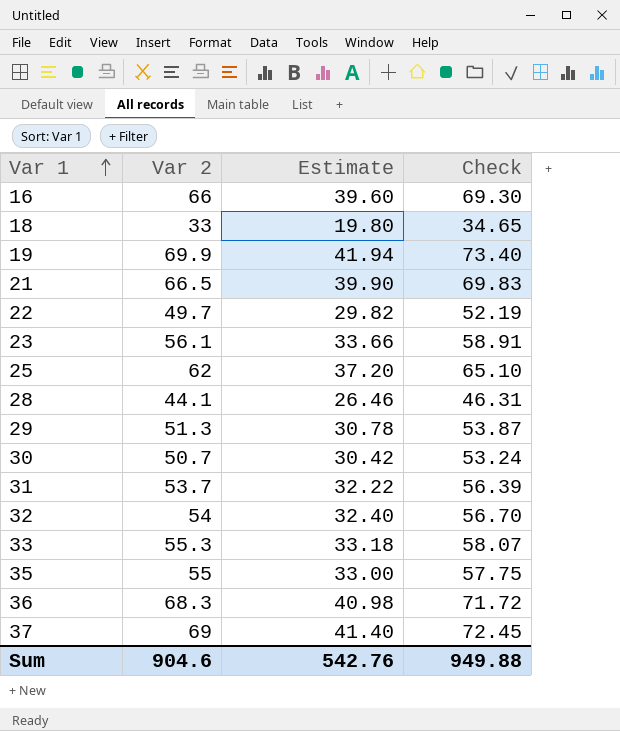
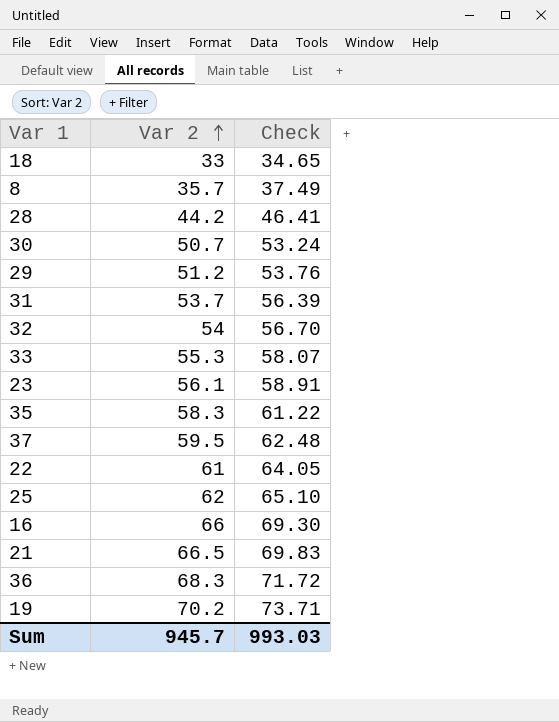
row order: Var 1 ascending -> Var 2 ascending
column Estimate | formula: [Var 2] * 0.6 -> none
row 8: none -> 35.7 | 37.49
28 | Var 2: 44.1 -> 44.2
28 | Check: 46.31 -> 46.41
29 | Var 2: 51.3 -> 51.2
29 | Check: 53.87 -> 53.76
35 | Var 2: 55 -> 58.3
35 | Check: 57.75 -> 61.22
37 | Var 2: 69 -> 59.5
37 | Check: 72.45 -> 62.48
22 | Var 2: 49.7 -> 61
22 | Check: 52.19 -> 64.05
19 | Var 2: 69.9 -> 70.2
19 | Check: 73.40 -> 73.71
Sum | Var 2: 904.6 -> 945.7
Sum | Check: 949.88 -> 993.03

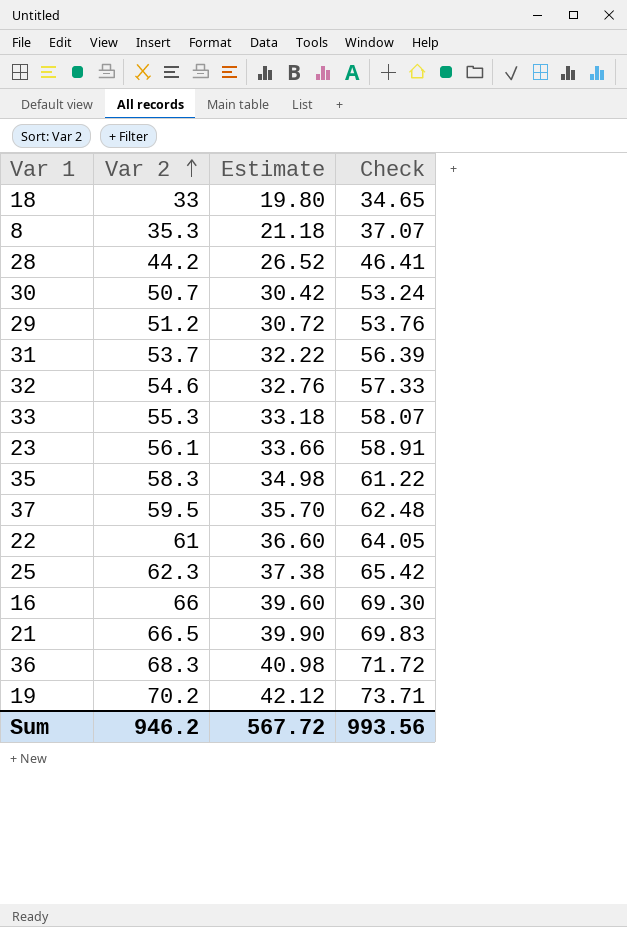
column Estimate | formula: none -> [Var 2] * 0.6
8 | Var 2: 35.7 -> 35.3
8 | Check: 37.49 -> 37.07
32 | Var 2: 54 -> 54.6
32 | Check: 56.70 -> 57.33
25 | Var 2: 62 -> 62.3
25 | Check: 65.10 -> 65.42
Sum | Var 2: 945.7 -> 946.2
Sum | Check: 993.03 -> 993.56

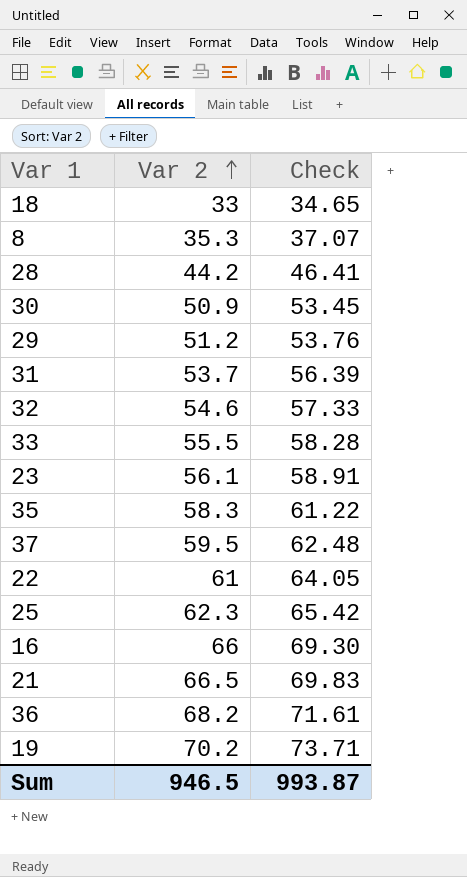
column Estimate | formula: [Var 2] * 0.6 -> none
30 | Var 2: 50.7 -> 50.9
30 | Check: 53.24 -> 53.45
33 | Var 2: 55.3 -> 55.5
33 | Check: 58.07 -> 58.28
36 | Var 2: 68.3 -> 68.2
36 | Check: 71.72 -> 71.61
Sum | Var 2: 946.2 -> 946.5
Sum | Check: 993.56 -> 993.87

